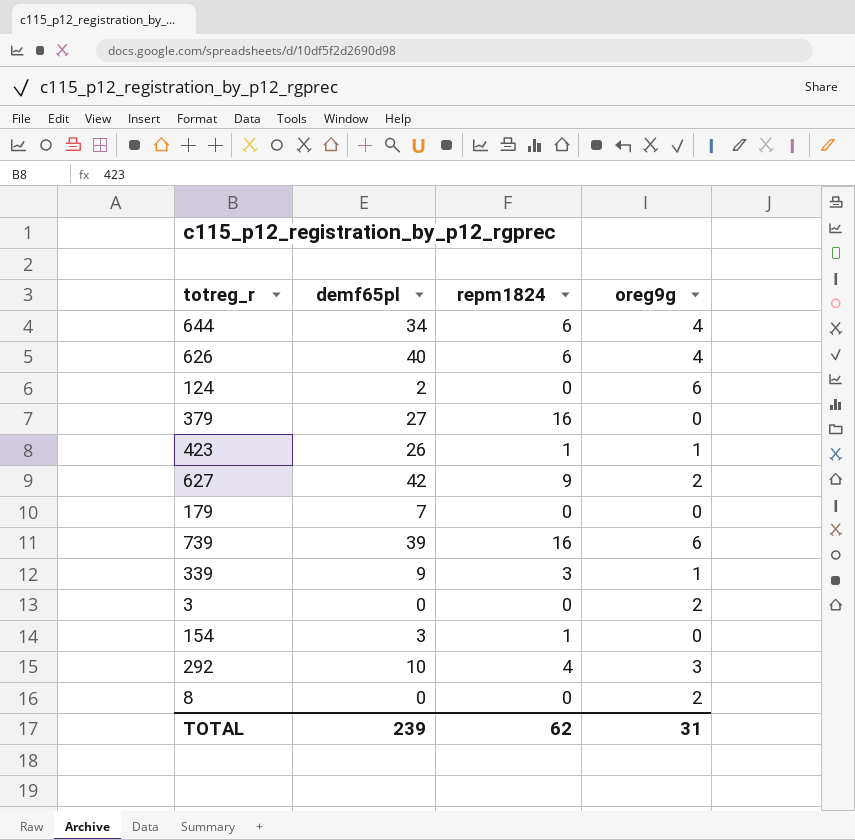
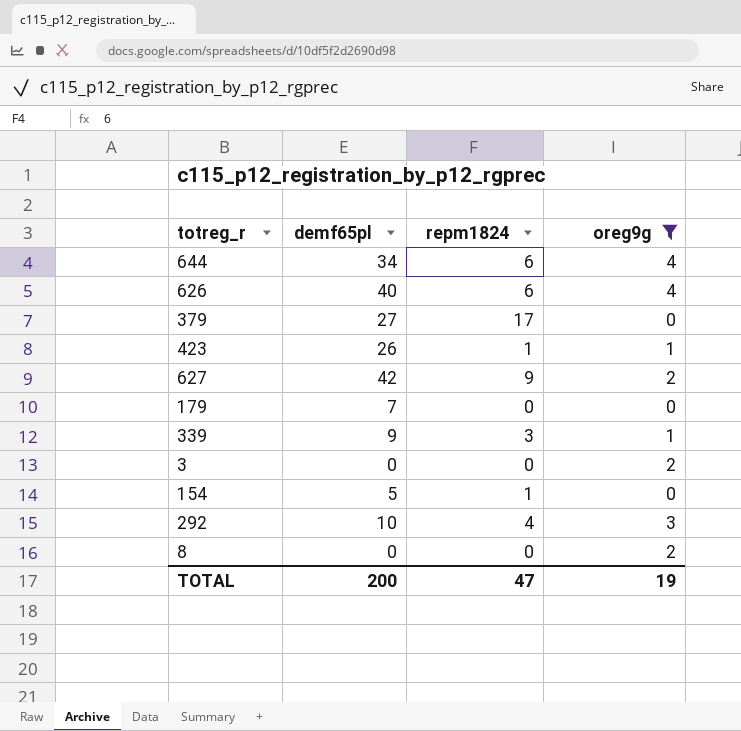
filter: none -> oreg9g != 6
379 | repm1824: 16 -> 17
154 | demf65pl: 3 -> 5
TOTAL | demf65pl: 239 -> 200
TOTAL | repm1824: 62 -> 47
TOTAL | oreg9g: 31 -> 19

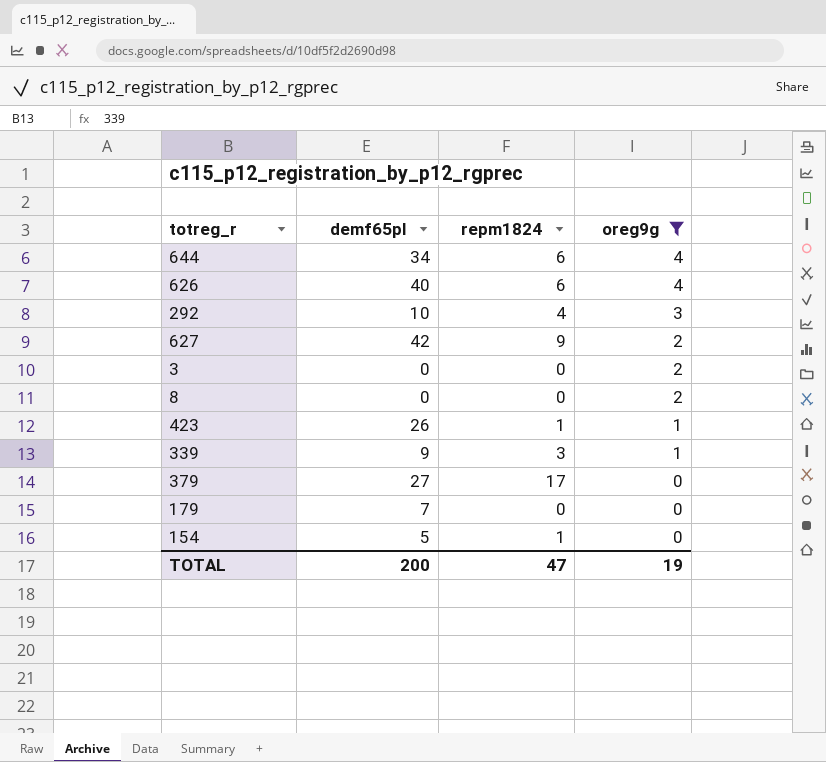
row order: none -> oreg9g descending

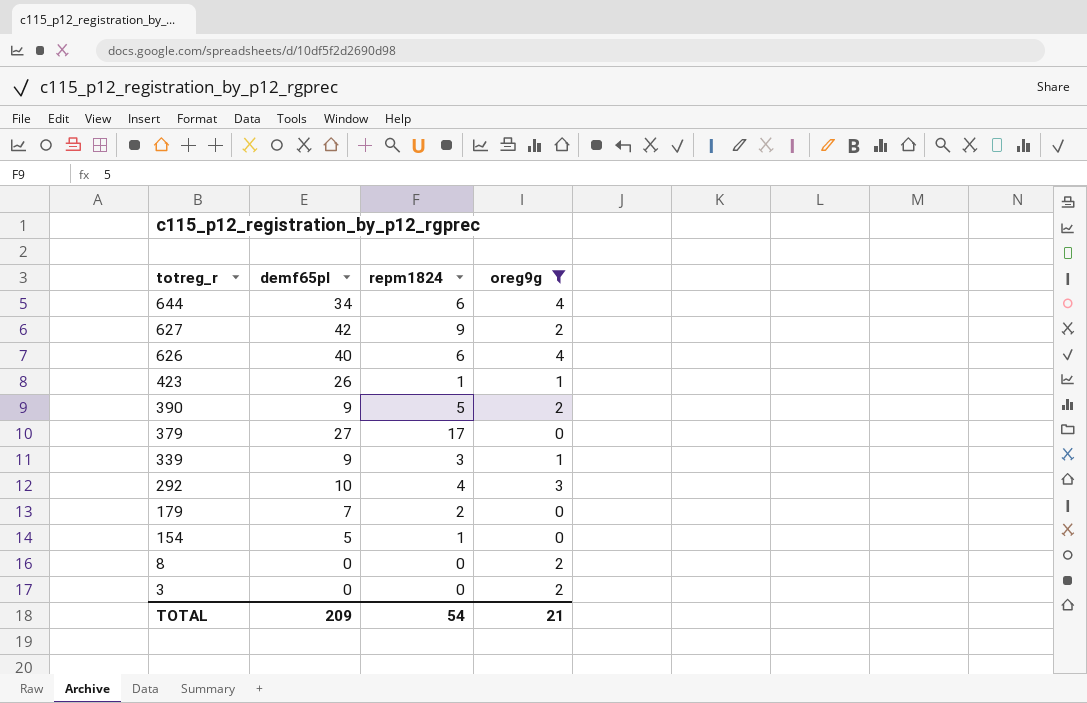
row order: oreg9g descending -> totreg_r descending
row 390: none -> 9 | 5 | 2
179 | repm1824: 0 -> 2
TOTAL | demf65pl: 200 -> 209
TOTAL | repm1824: 47 -> 54
TOTAL | oreg9g: 19 -> 21

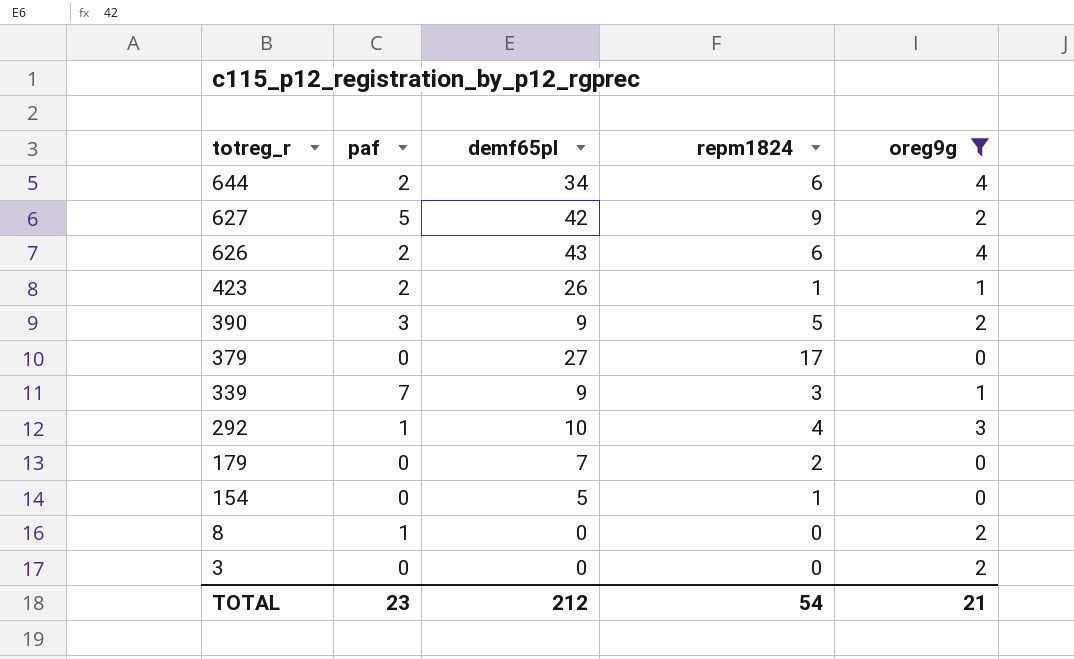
column paf | position: none -> 2
626 | demf65pl: 40 -> 43
TOTAL | demf65pl: 209 -> 212

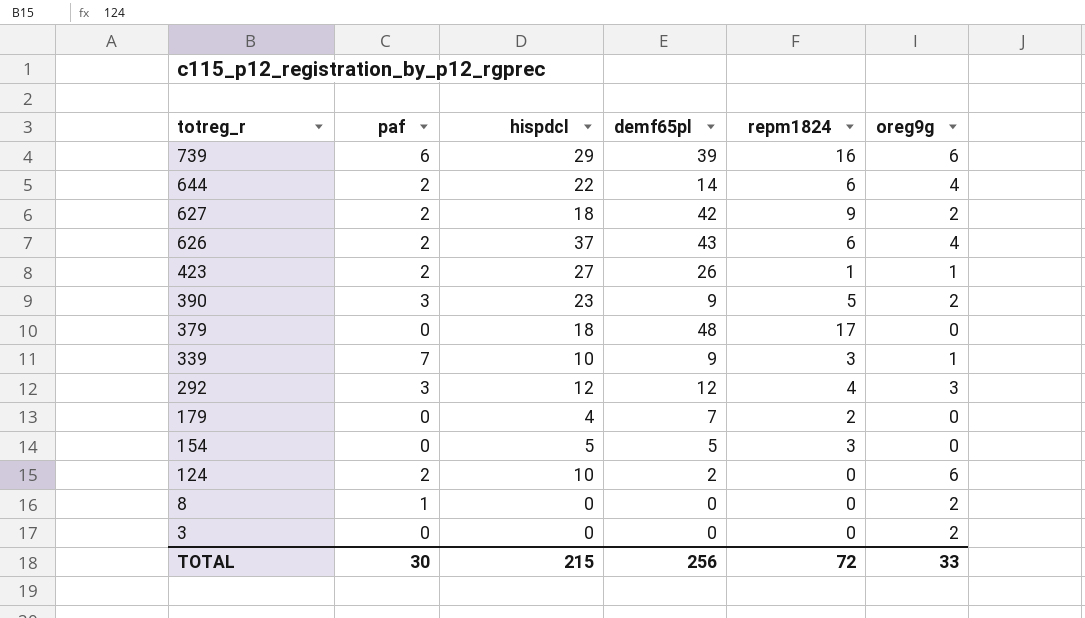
filter: oreg9g != 6 -> none
column hispdcl | position: none -> 3
644 | demf65pl: 34 -> 14
627 | paf: 5 -> 2
379 | demf65pl: 27 -> 48
292 | paf: 1 -> 3
292 | demf65pl: 10 -> 12
154 | repm1824: 1 -> 3
TOTAL | paf: 23 -> 30
TOTAL | demf65pl: 212 -> 256
TOTAL | repm1824: 54 -> 72
TOTAL | oreg9g: 21 -> 33

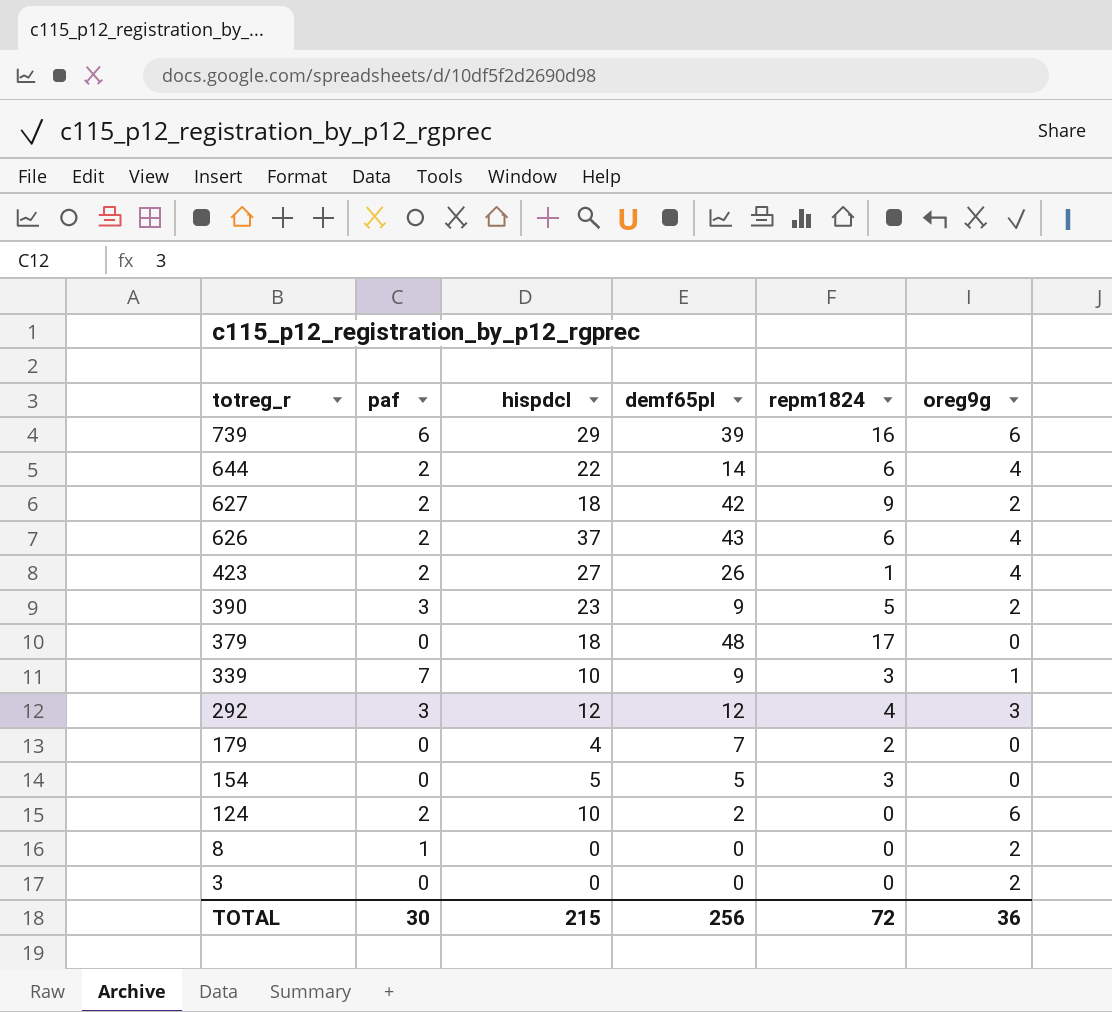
423 | oreg9g: 1 -> 4
TOTAL | oreg9g: 33 -> 36

